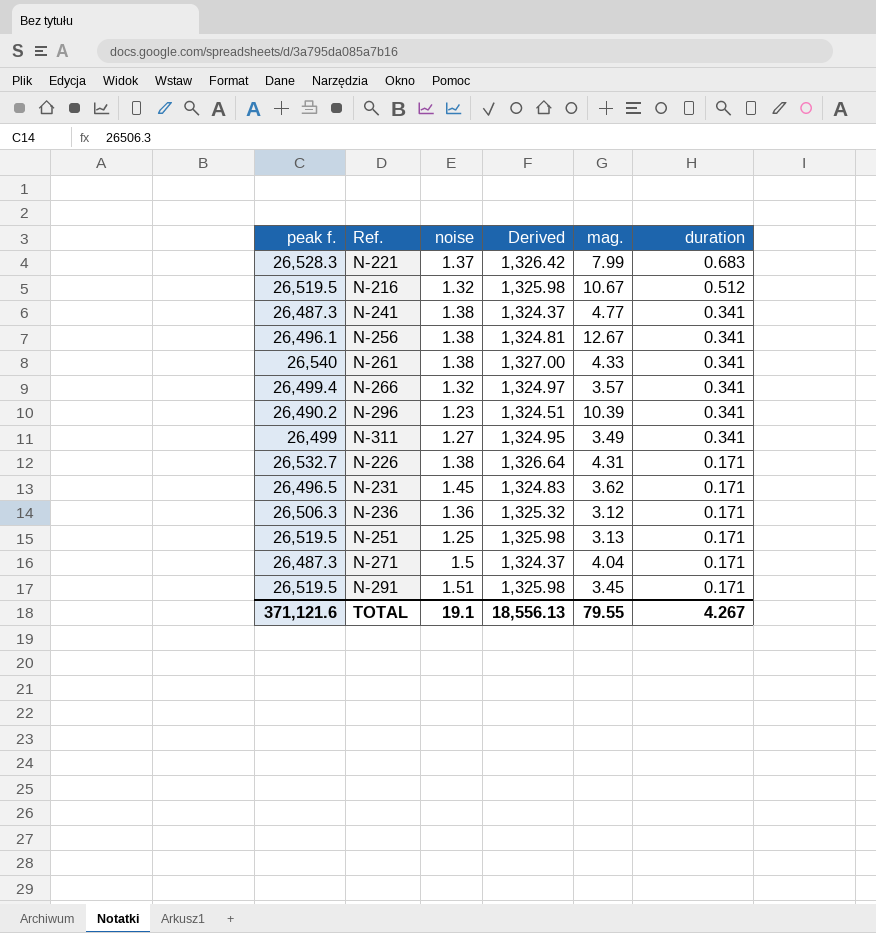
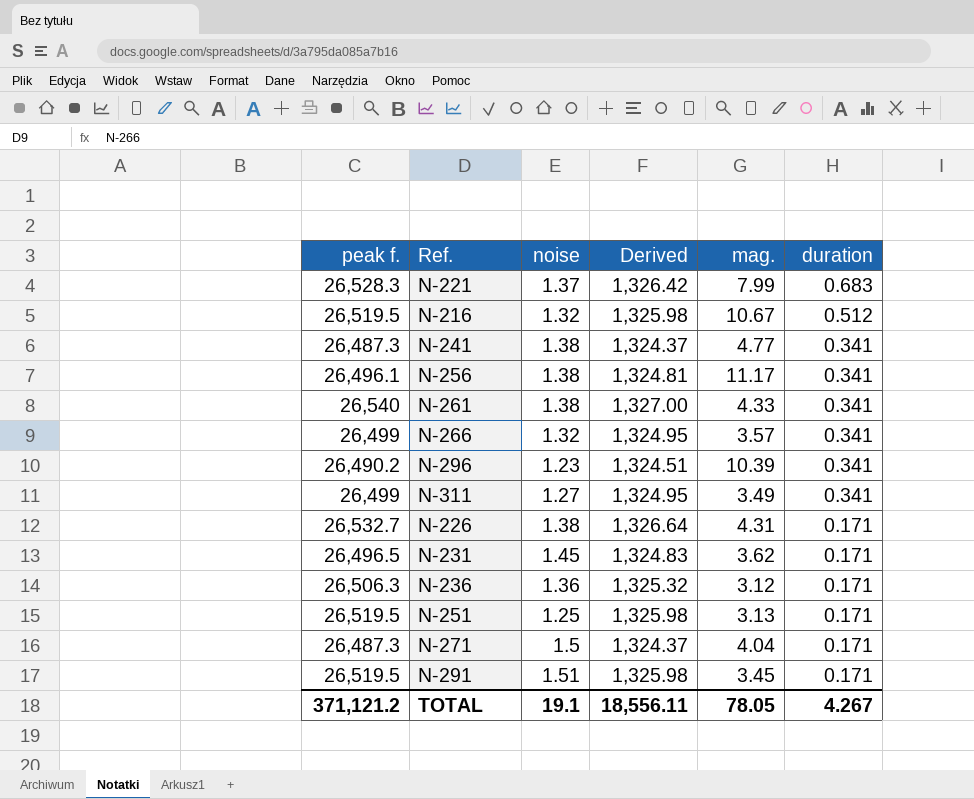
N-256 | mag.: 12.67 -> 11.17
N-266 | peak f.: 26,499.4 -> 26,499
N-266 | Derived: 1,324.97 -> 1,324.95
TOTAL | peak f.: 371,121.6 -> 371,121.2
TOTAL | Derived: 18,556.13 -> 18,556.11
TOTAL | mag.: 79.55 -> 78.05

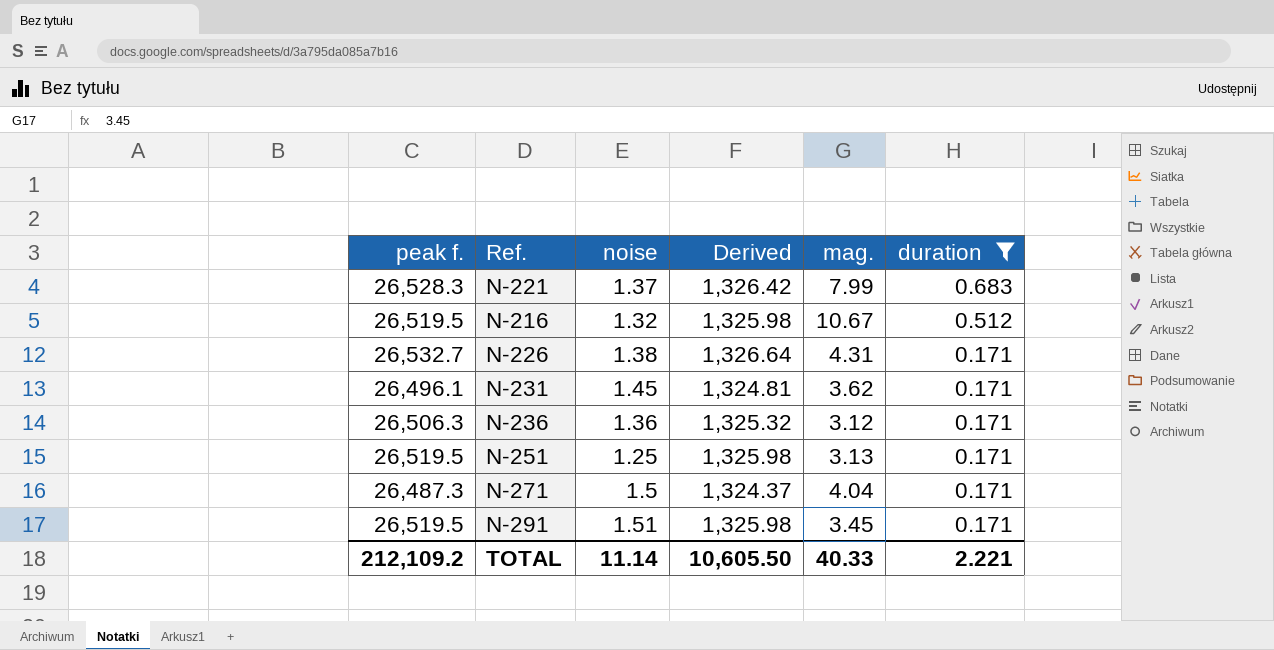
filter: none -> duration != 0.341
N-231 | peak f.: 26,496.5 -> 26,496.1
N-231 | Derived: 1,324.83 -> 1,324.81
TOTAL | peak f.: 371,121.2 -> 212,109.2
TOTAL | noise: 19.1 -> 11.14
TOTAL | Derived: 18,556.11 -> 10,605.50
TOTAL | mag.: 78.05 -> 40.33
TOTAL | duration: 4.267 -> 2.221

